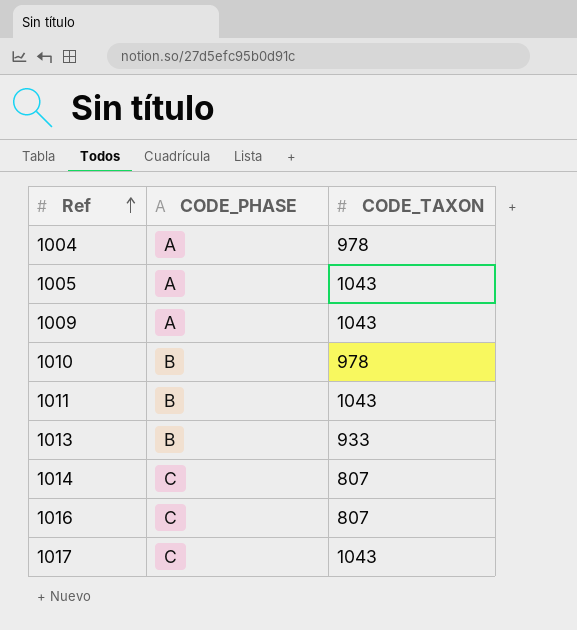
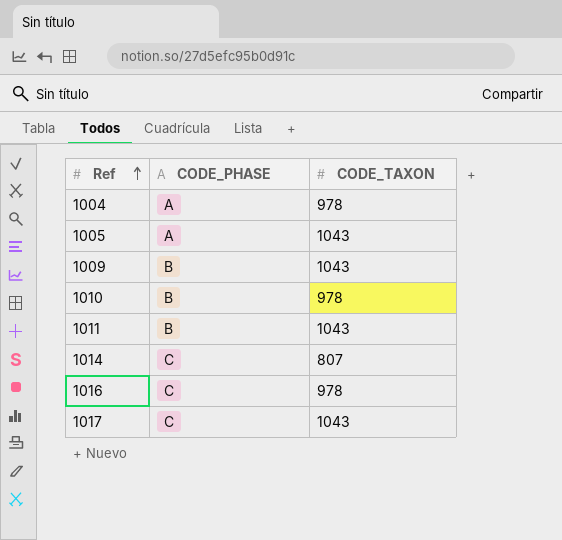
row 1013: B | 933 -> none
1009 | CODE_PHASE: A -> B
1016 | CODE_TAXON: 807 -> 978

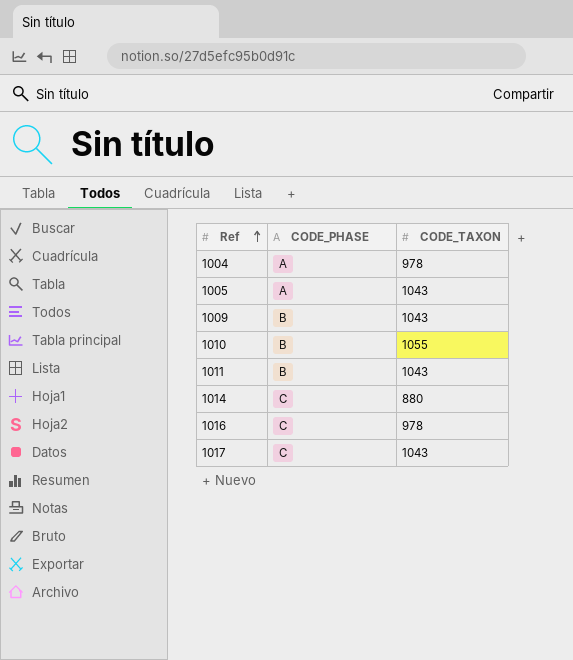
1010 | CODE_TAXON: 978 -> 1055
1014 | CODE_TAXON: 807 -> 880

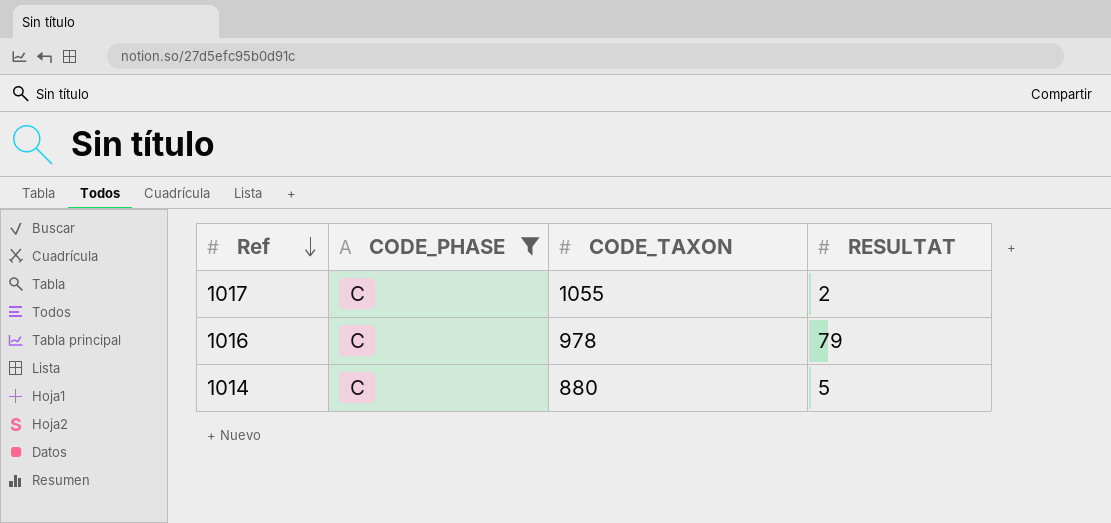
filter: none -> CODE_PHASE = C
row order: Ref ascending -> Ref descending
column RESULTAT | position: none -> 4
1017 | CODE_TAXON: 1043 -> 1055

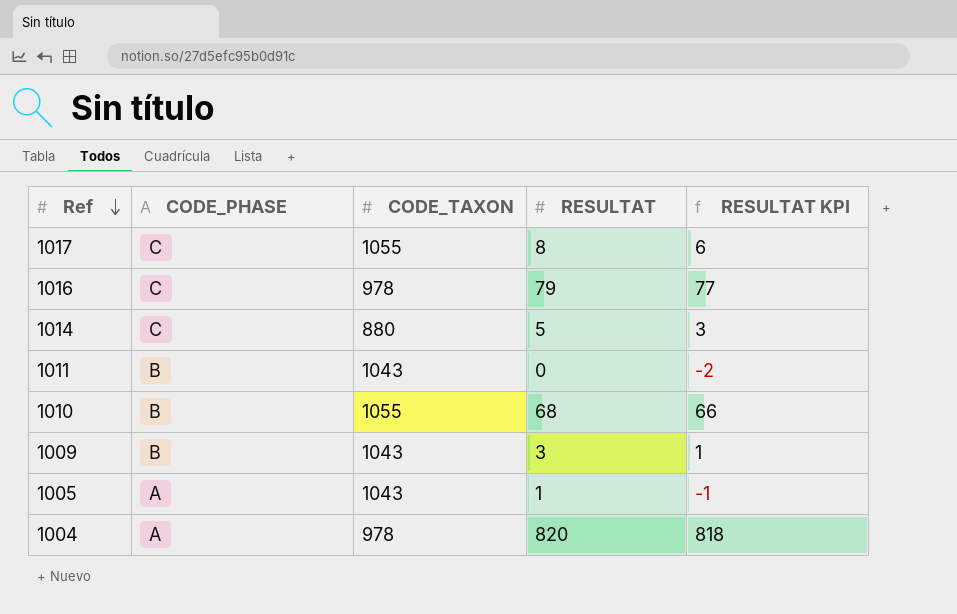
filter: CODE_PHASE = C -> none
column RESULTAT KPI | formula: none -> [RESULTAT] - 2
1017 | RESULTAT: 2 -> 8

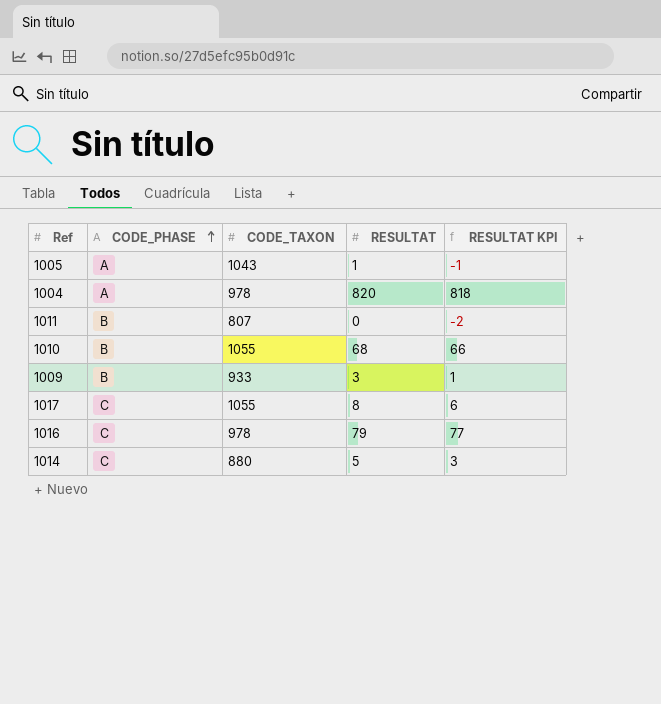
row order: Ref descending -> CODE_PHASE ascending
1011 | CODE_TAXON: 1043 -> 807
1009 | CODE_TAXON: 1043 -> 933

